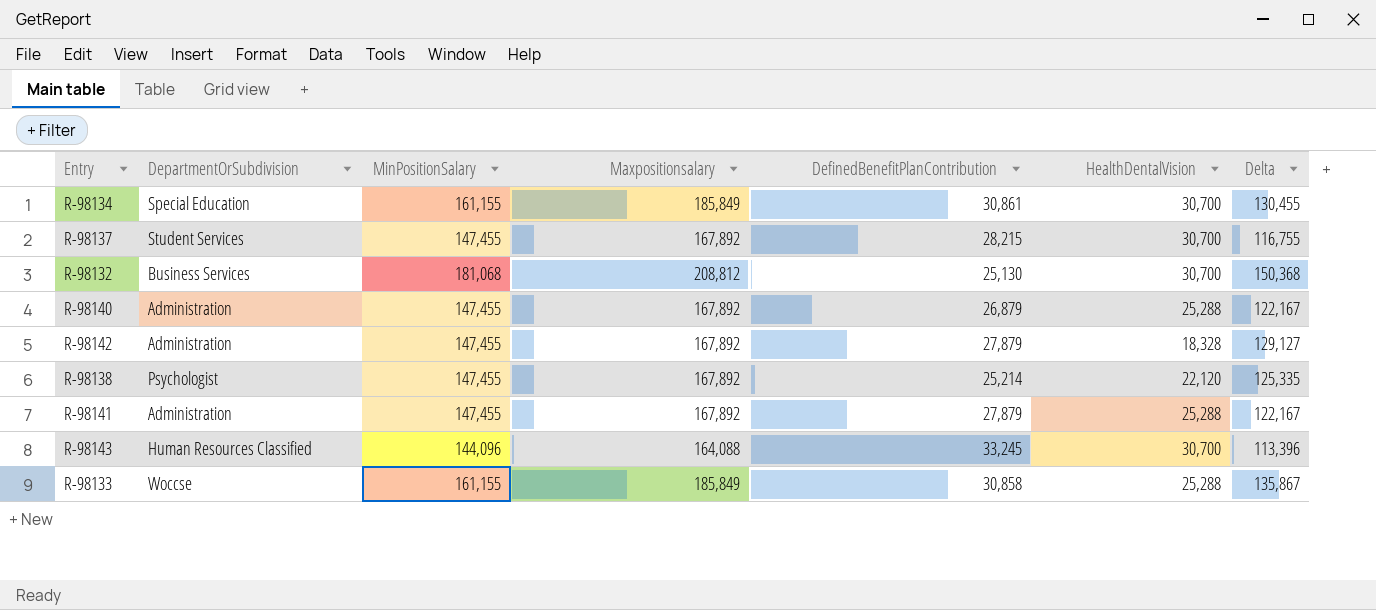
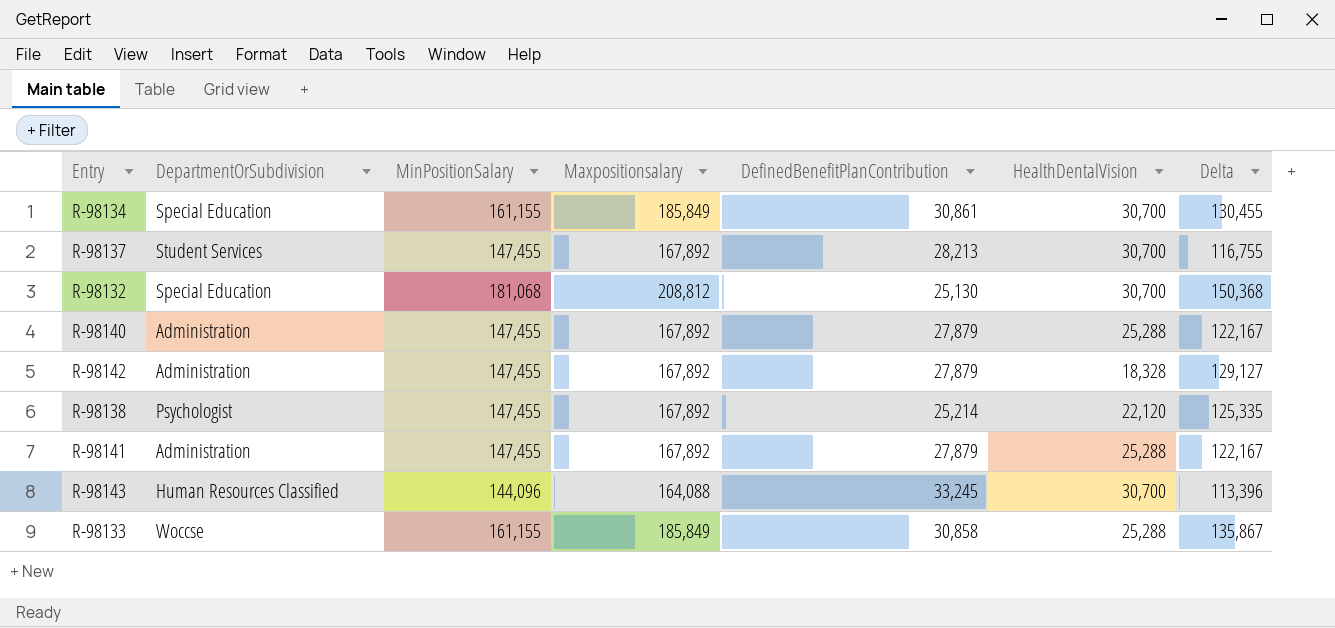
R-98137 | DefinedBenefitPlanContribution: 28,215 -> 28,213
R-98132 | DepartmentOrSubdivision: Business Services -> Special Education
R-98140 | DefinedBenefitPlanContribution: 26,879 -> 27,879

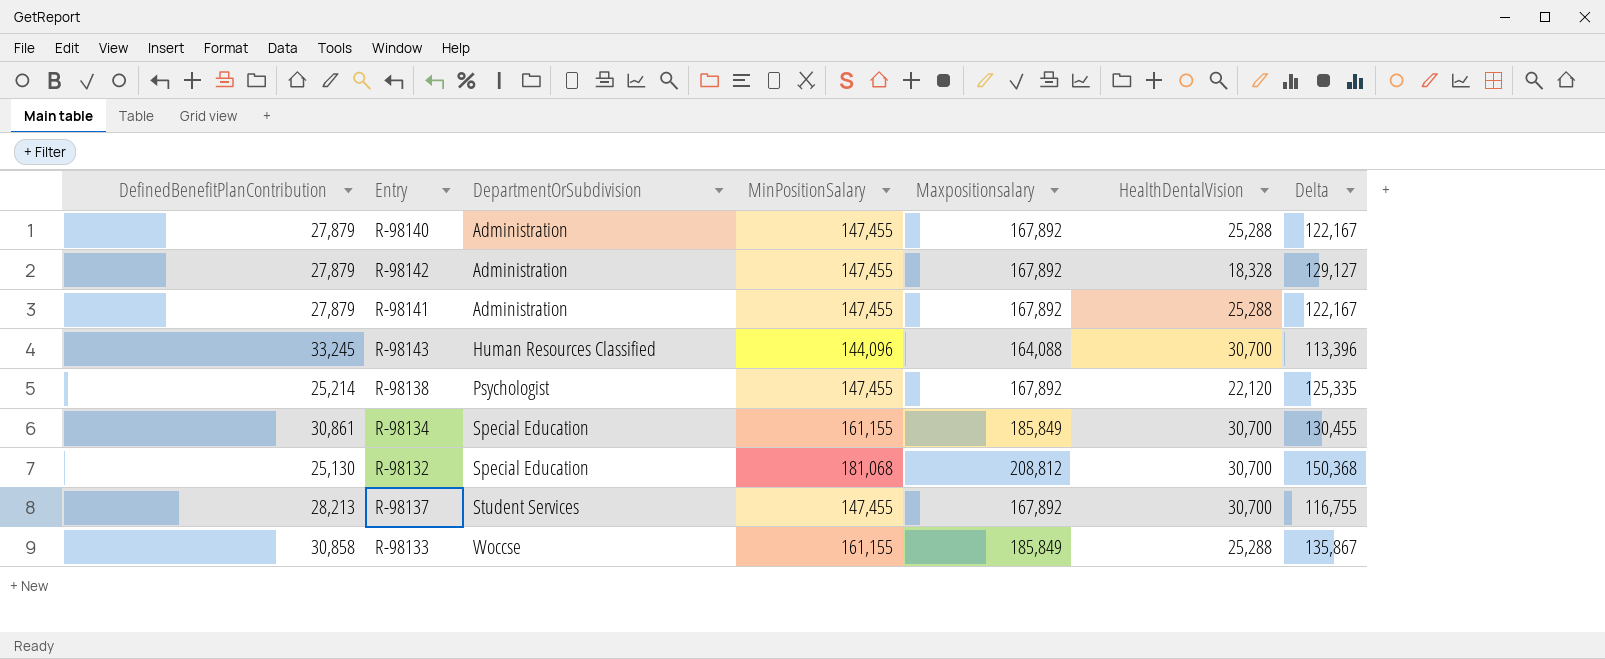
row order: none -> DepartmentOrSubdivision ascending
column DefinedBenefitPlanContribution | position: 5 -> 1

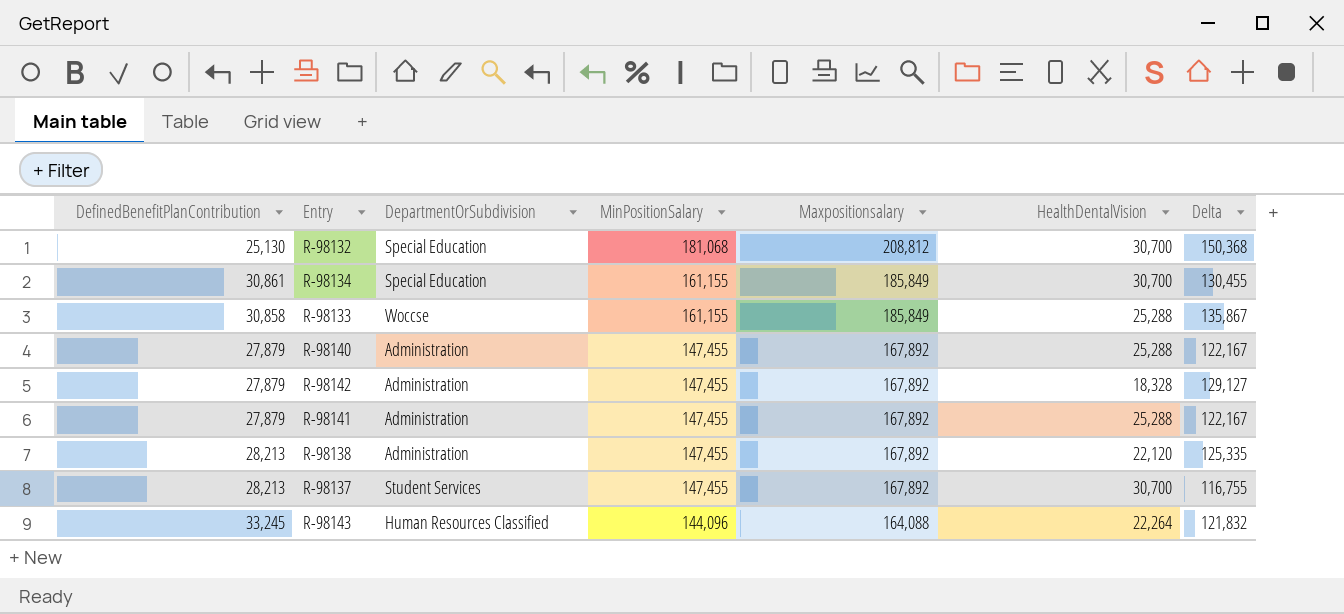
row order: DepartmentOrSubdivision ascending -> MinPositionSalary descending
R-98138 | DefinedBenefitPlanContribution: 25,214 -> 28,213
R-98138 | DepartmentOrSubdivision: Psychologist -> Administration
R-98143 | HealthDentalVision: 30,700 -> 22,264
R-98143 | Delta: 113,396 -> 121,832

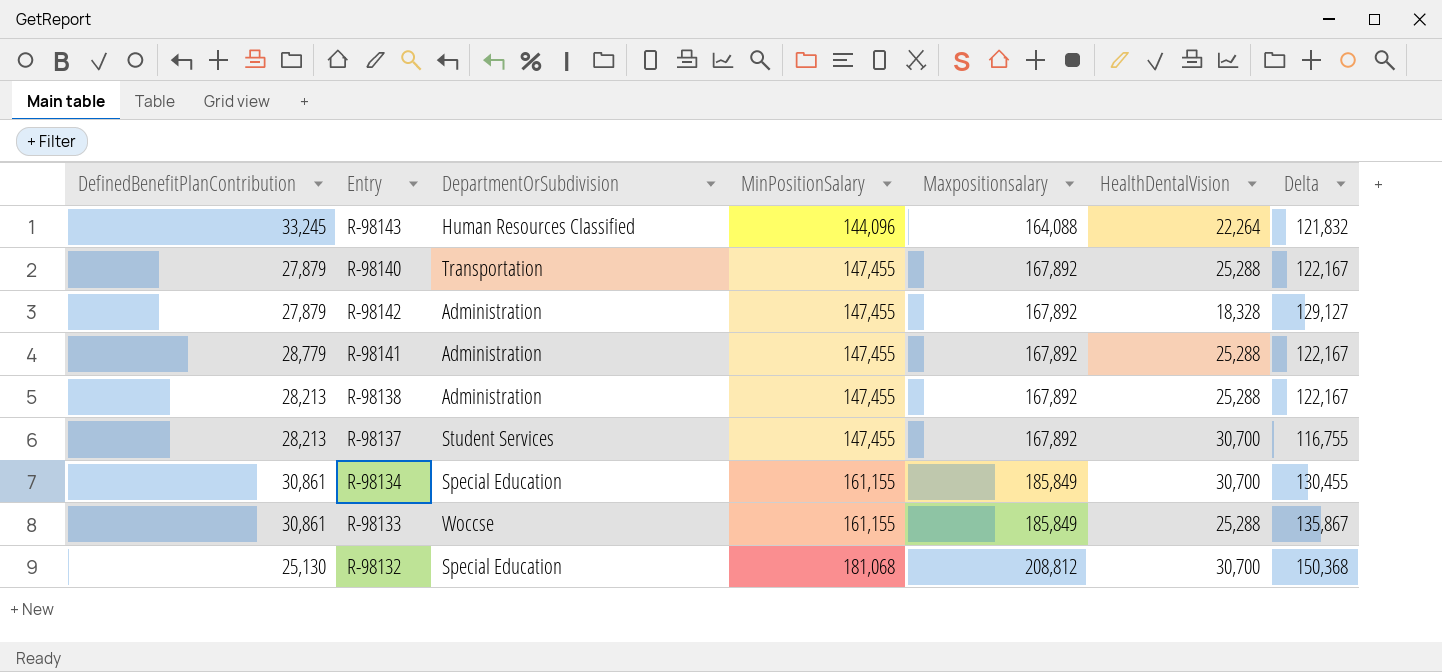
row order: MinPositionSalary descending -> MinPositionSalary ascending
R-98140 | DepartmentOrSubdivision: Administration -> Transportation
R-98141 | DefinedBenefitPlanContribution: 27,879 -> 28,779
R-98138 | HealthDentalVision: 22,120 -> 25,288
R-98138 | Delta: 125,335 -> 122,167
R-98133 | DefinedBenefitPlanContribution: 30,858 -> 30,861

